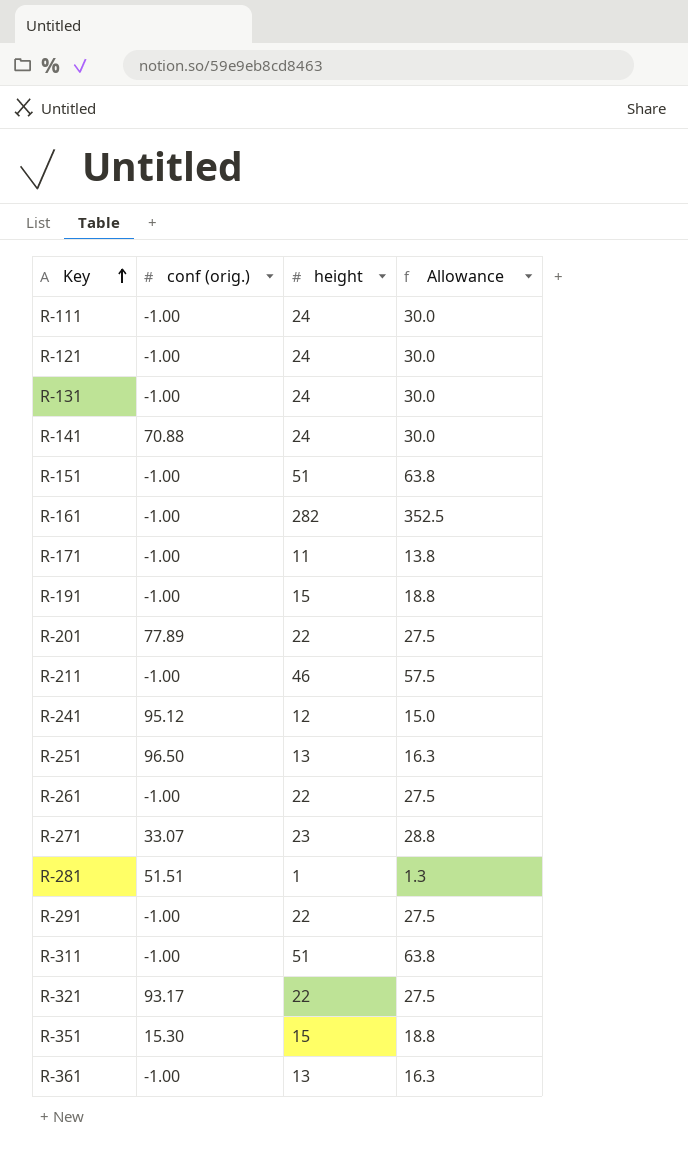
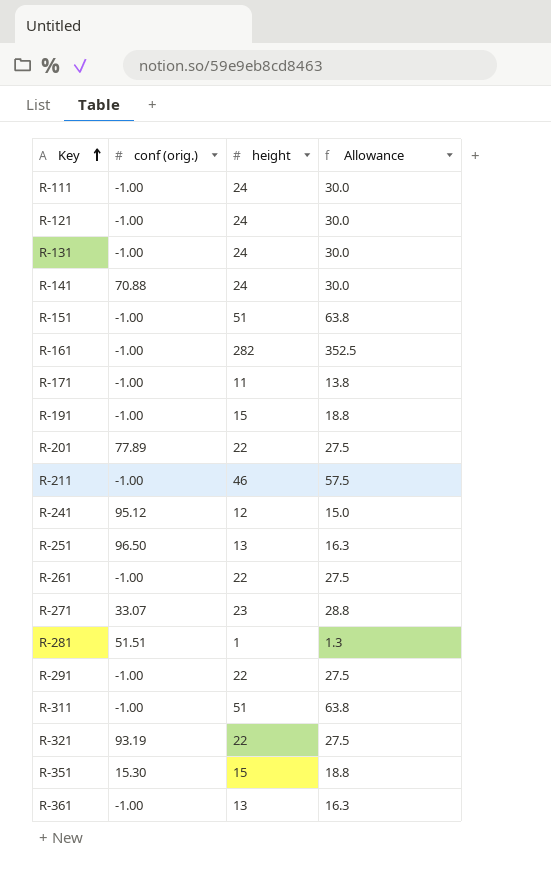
R-321 | conf (orig.): 93.17 -> 93.19

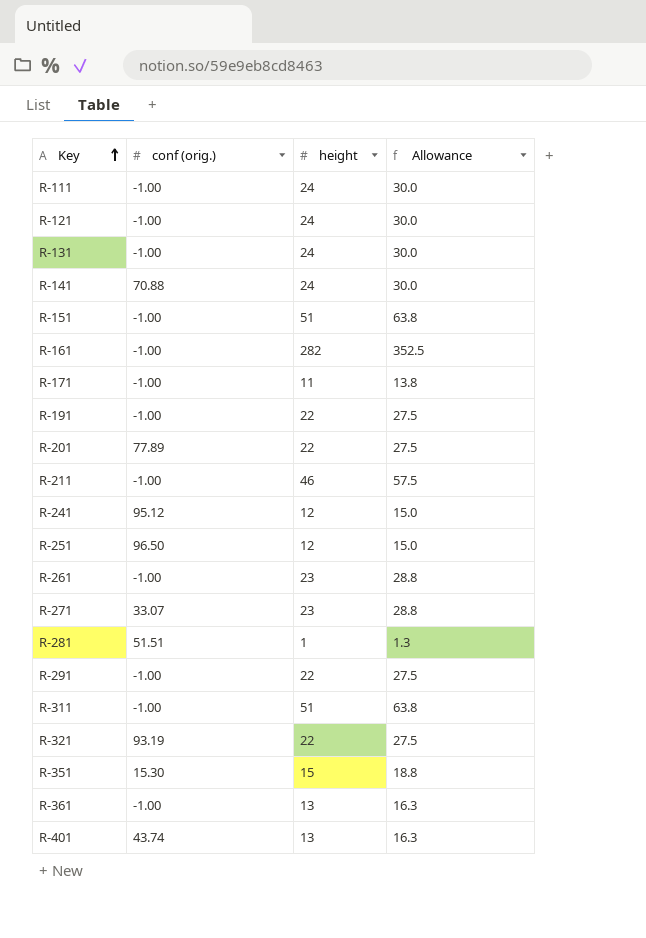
R-191 | height: 15 -> 22
R-191 | Allowance: 18.8 -> 27.5
R-251 | height: 13 -> 12
R-251 | Allowance: 16.3 -> 15.0
R-261 | height: 22 -> 23
R-261 | Allowance: 27.5 -> 28.8
row R-401: none -> 43.74 | 13 | 16.3

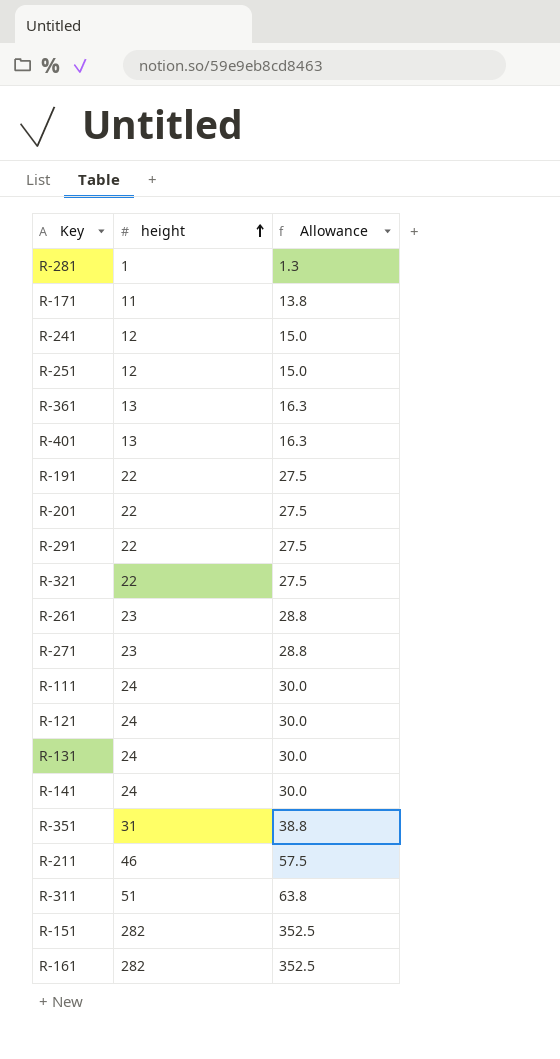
row order: Key ascending -> height ascending
column conf (orig.) | position: 2 -> none
R-351 | height: 15 -> 31
R-351 | Allowance: 18.8 -> 38.8
R-151 | height: 51 -> 282
R-151 | Allowance: 63.8 -> 352.5

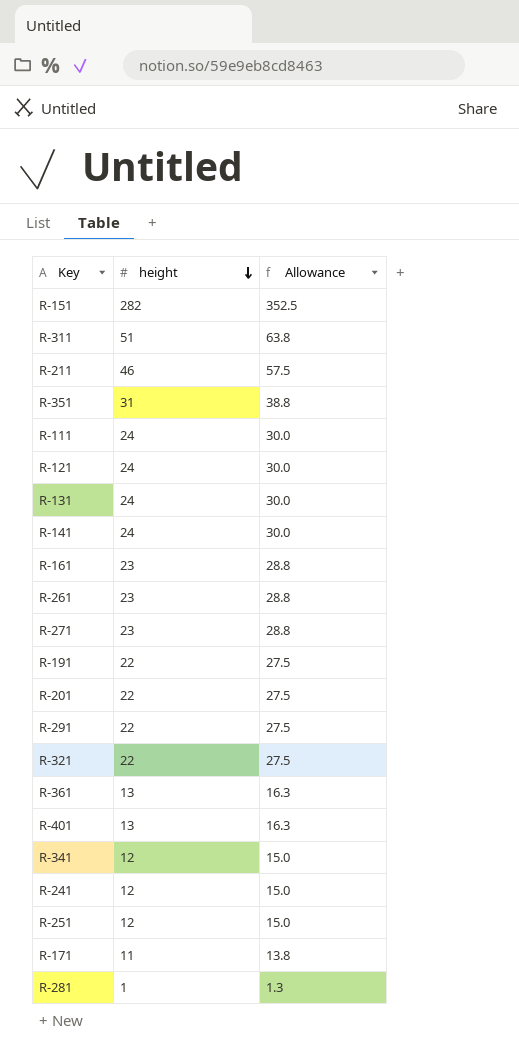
row order: height ascending -> height descending
R-161 | height: 282 -> 23
R-161 | Allowance: 352.5 -> 28.8
row R-341: none -> 12 | 15.0

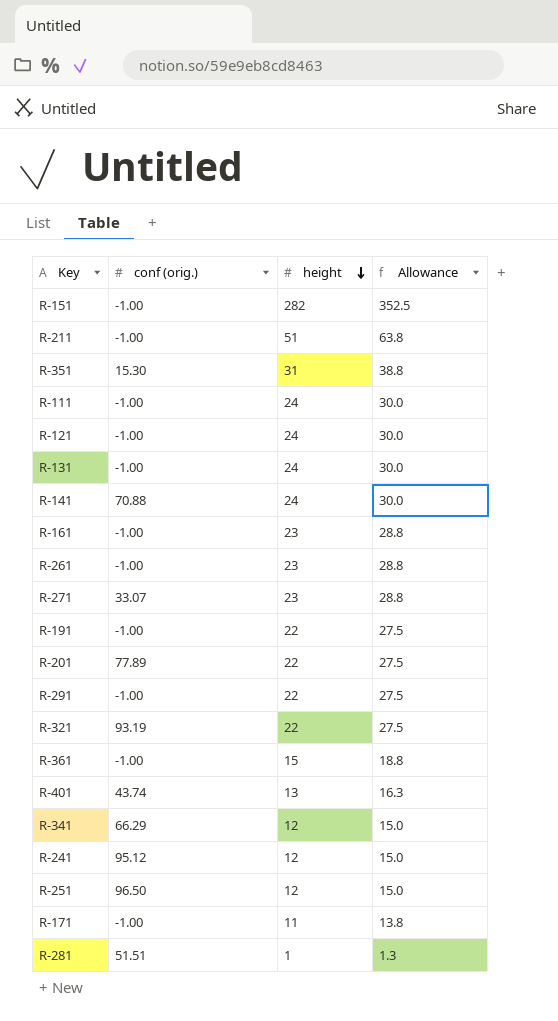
column conf (orig.) | position: none -> 2
row R-311: 51 | 63.8 -> none
R-211 | height: 46 -> 51
R-211 | Allowance: 57.5 -> 63.8
R-361 | height: 13 -> 15
R-361 | Allowance: 16.3 -> 18.8

